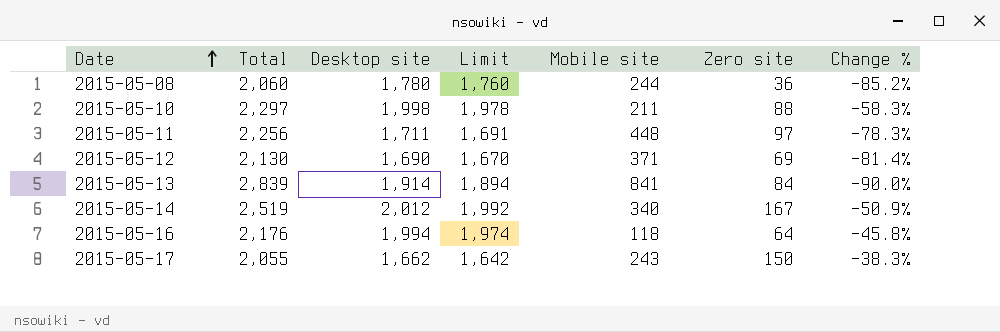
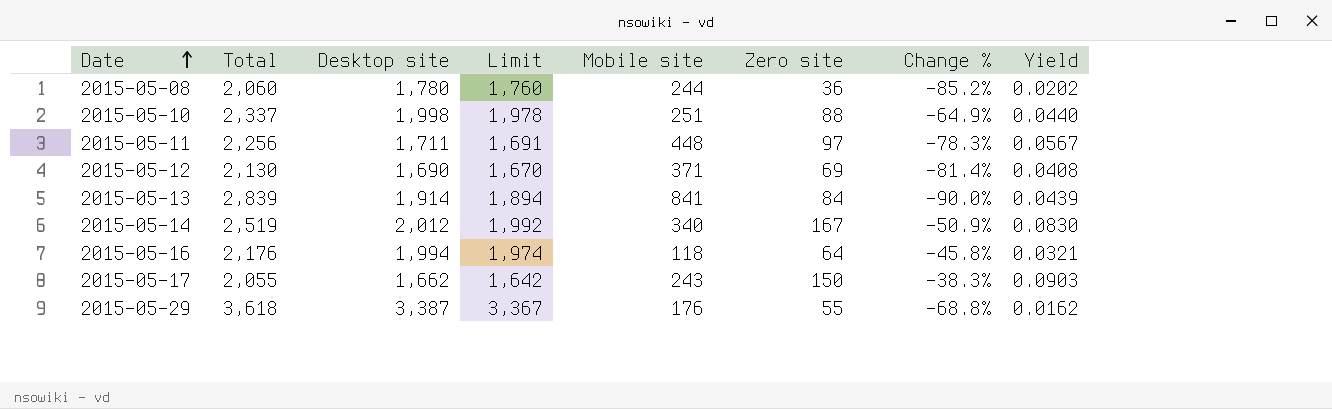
column Yield | formula: none -> [Zero site] / [Desktop site]
2015-05-10 | Total: 2,297 -> 2,337
2015-05-10 | Mobile site: 211 -> 251
2015-05-10 | Change %: -58.3% -> -64.9%
row 2015-05-29: none -> 3,618 | 3,387 | 3,367 | 176 | 55 | -68.8% | 0.0162

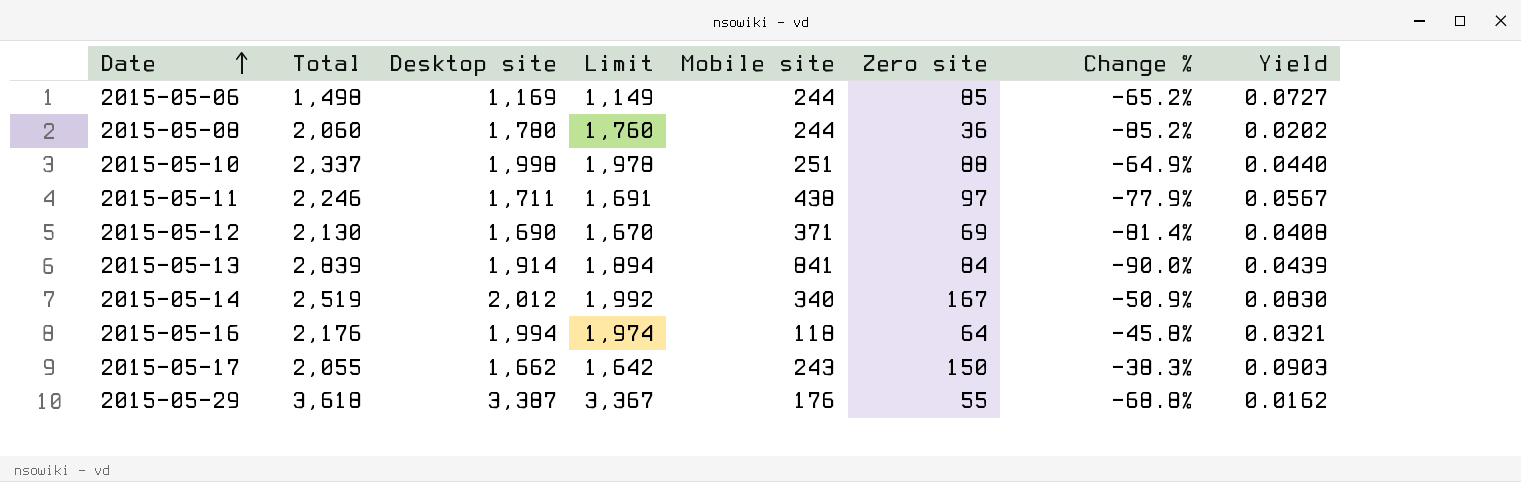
row 2015-05-06: none -> 1,498 | 1,169 | 1,149 | 244 | 85 | -65.2% | 0.0727
2015-05-11 | Total: 2,256 -> 2,246
2015-05-11 | Mobile site: 448 -> 438
2015-05-11 | Change %: -78.3% -> -77.9%

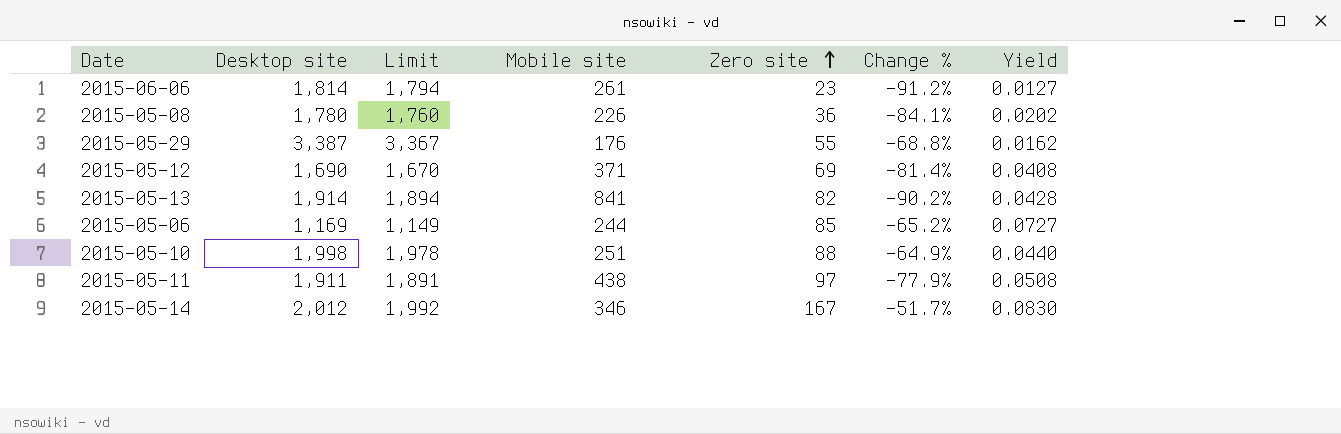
row order: Date ascending -> Zero site ascending
column Total | formula: [Desktop site] + [Mobile site] + [Zero site] -> none
row 2015-05-16: 2,176 | 1,994 | 1,974 | 118 | 64 | -45.8% | 0.0321 -> none
row 2015-05-17: 2,055 | 1,662 | 1,642 | 243 | 150 | -38.3% | 0.0903 -> none
row 2015-06-06: none -> 1,814 | 1,794 | 261 | 23 | -91.2% | 0.0127
2015-05-08 | Mobile site: 244 -> 226
2015-05-08 | Change %: -85.2% -> -84.1%
2015-05-13 | Zero site: 84 -> 82
2015-05-13 | Change %: -90.0% -> -90.2%
2015-05-13 | Yield: 0.0439 -> 0.0428
2015-05-11 | Desktop site: 1,711 -> 1,911
2015-05-11 | Limit: 1,691 -> 1,891
2015-05-11 | Yield: 0.0567 -> 0.0508
2015-05-14 | Mobile site: 340 -> 346
2015-05-14 | Change %: -50.9% -> -51.7%

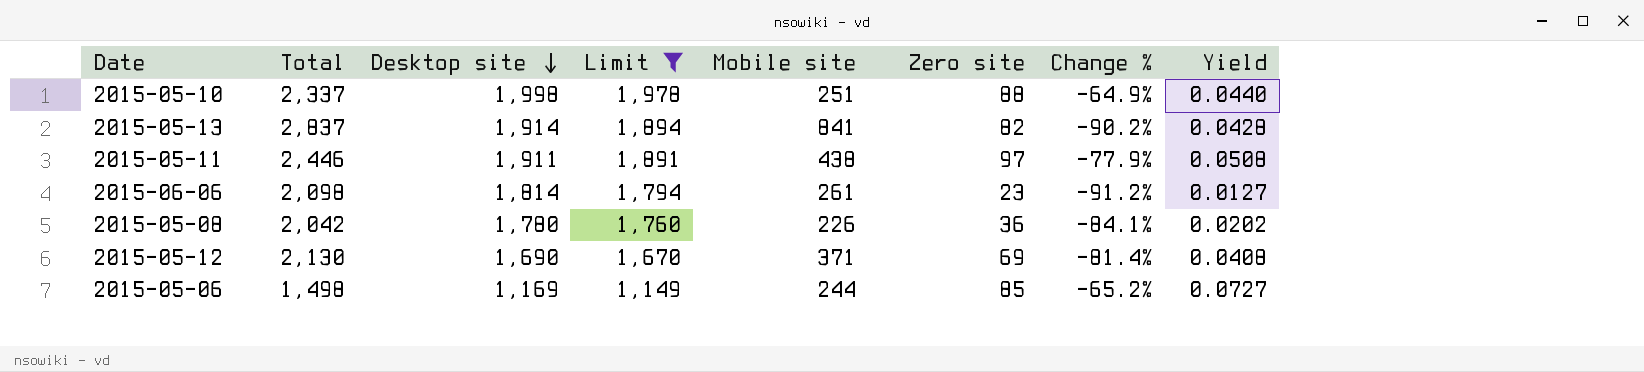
filter: none -> Limit <= 1,978
row order: Zero site ascending -> Desktop site descending
column Total | formula: none -> [Desktop site] + [Mobile site] + [Zero site]

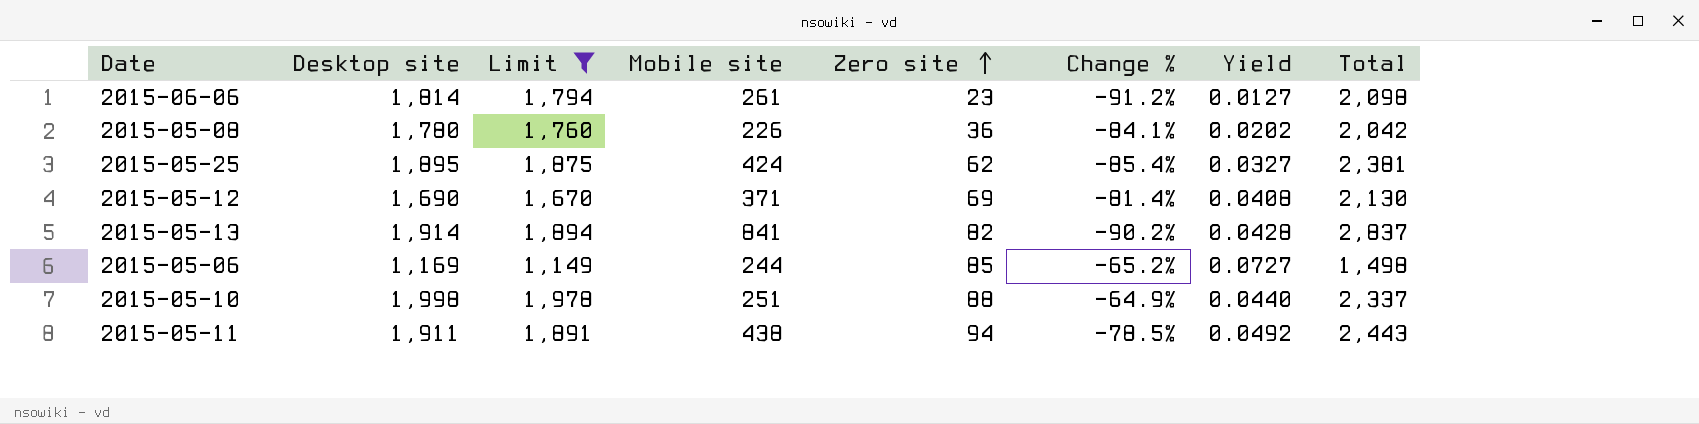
row order: Desktop site descending -> Zero site ascending
column Total | position: 2 -> 8
row 2015-05-25: none -> 1,895 | 1,875 | 424 | 62 | -85.4% | 0.0327 | 2,381
2015-05-11 | Zero site: 97 -> 94
2015-05-11 | Change %: -77.9% -> -78.5%
2015-05-11 | Yield: 0.0508 -> 0.0492
2015-05-11 | Total: 2,446 -> 2,443

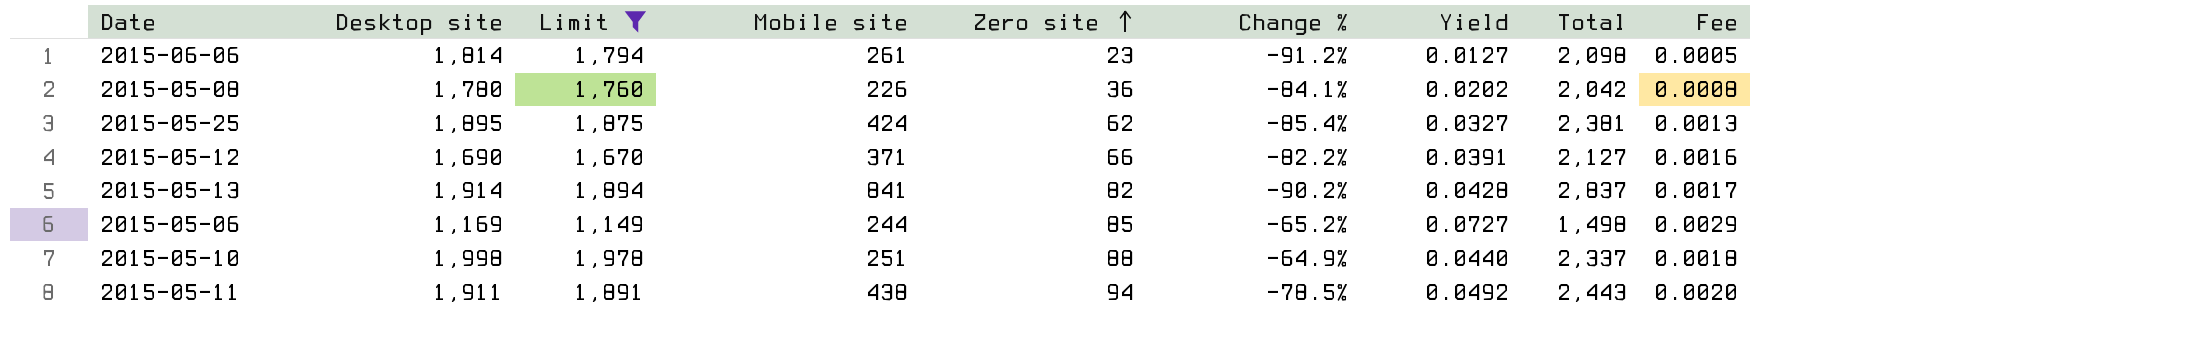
column Fee | formula: none -> [Yield] * 0.04
2015-05-12 | Zero site: 69 -> 66
2015-05-12 | Change %: -81.4% -> -82.2%
2015-05-12 | Yield: 0.0408 -> 0.0391
2015-05-12 | Total: 2,130 -> 2,127

